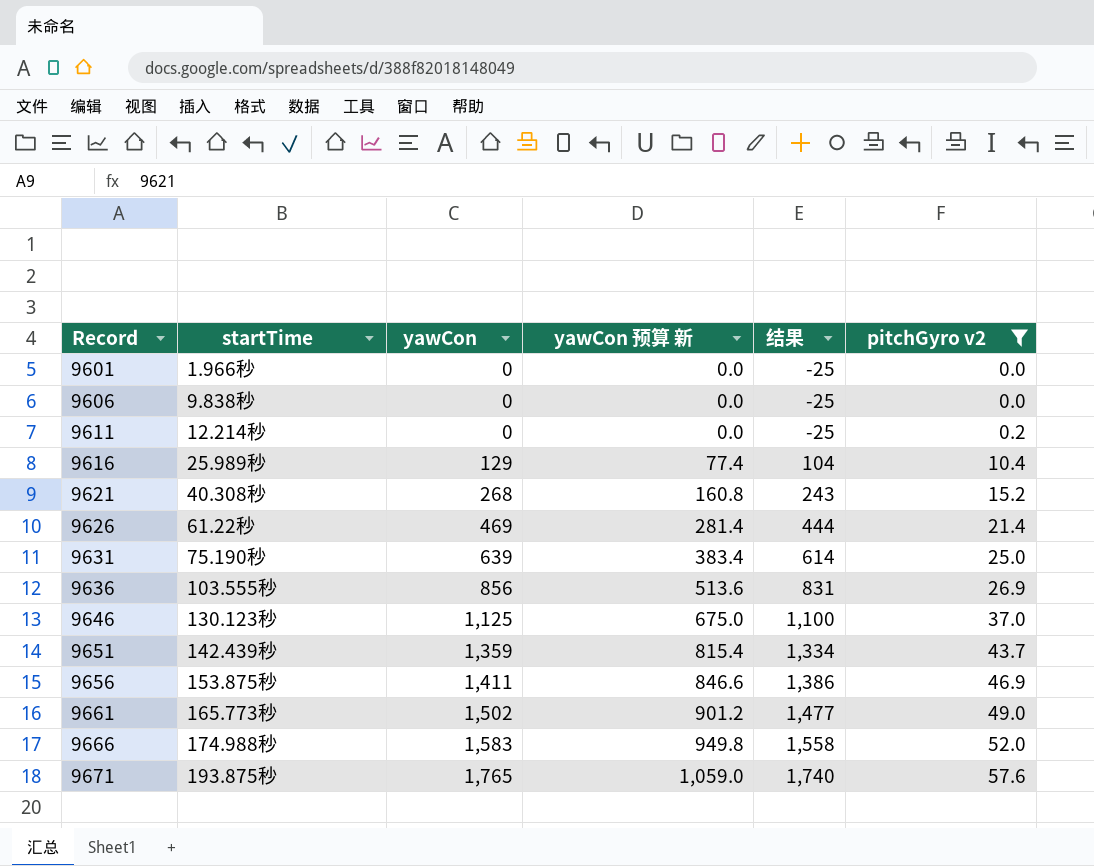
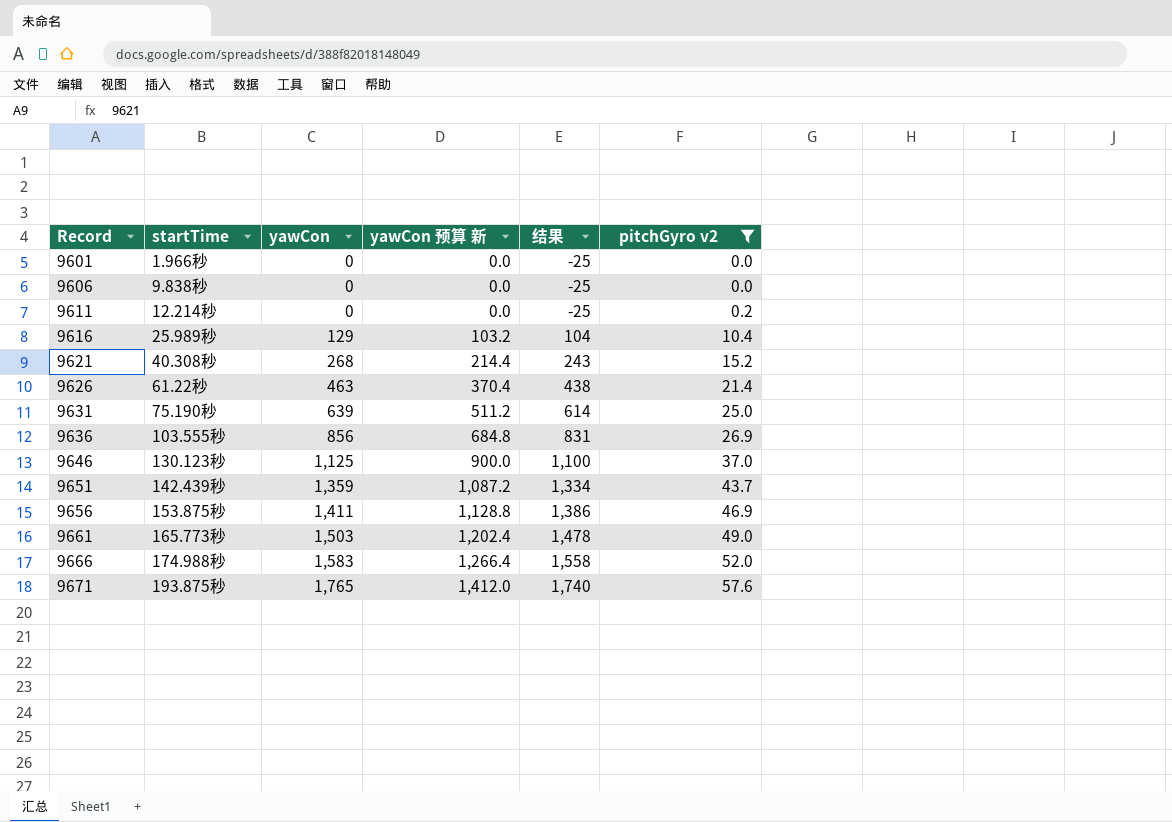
column yawCon 预算 新 | formula: [yawCon] * 0.6 -> [yawCon] * 0.8
9626 | yawCon: 469 -> 463
9626 | 结果: 444 -> 438
9661 | yawCon: 1,502 -> 1,503
9661 | 结果: 1,477 -> 1,478

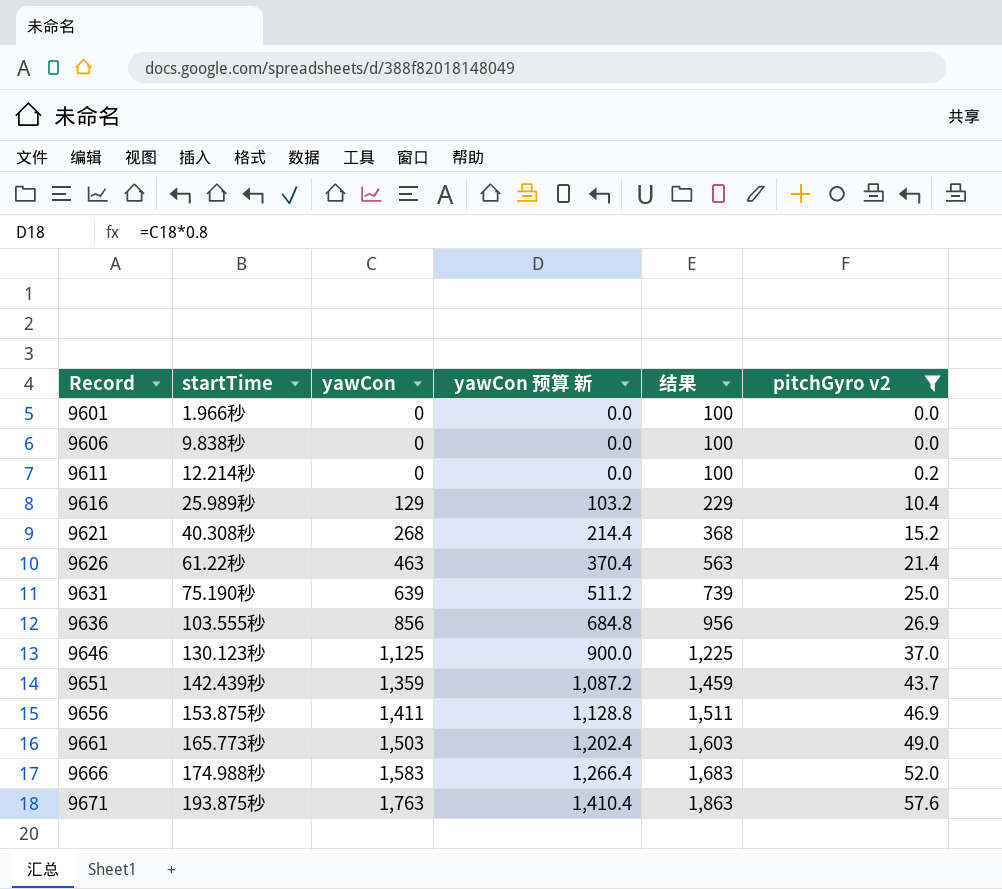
column 结果 | formula: [yawCon] - 25 -> [yawCon] + 100
9671 | yawCon: 1,765 -> 1,763
9671 | yawCon 预算 新: 1,412.0 -> 1,410.4

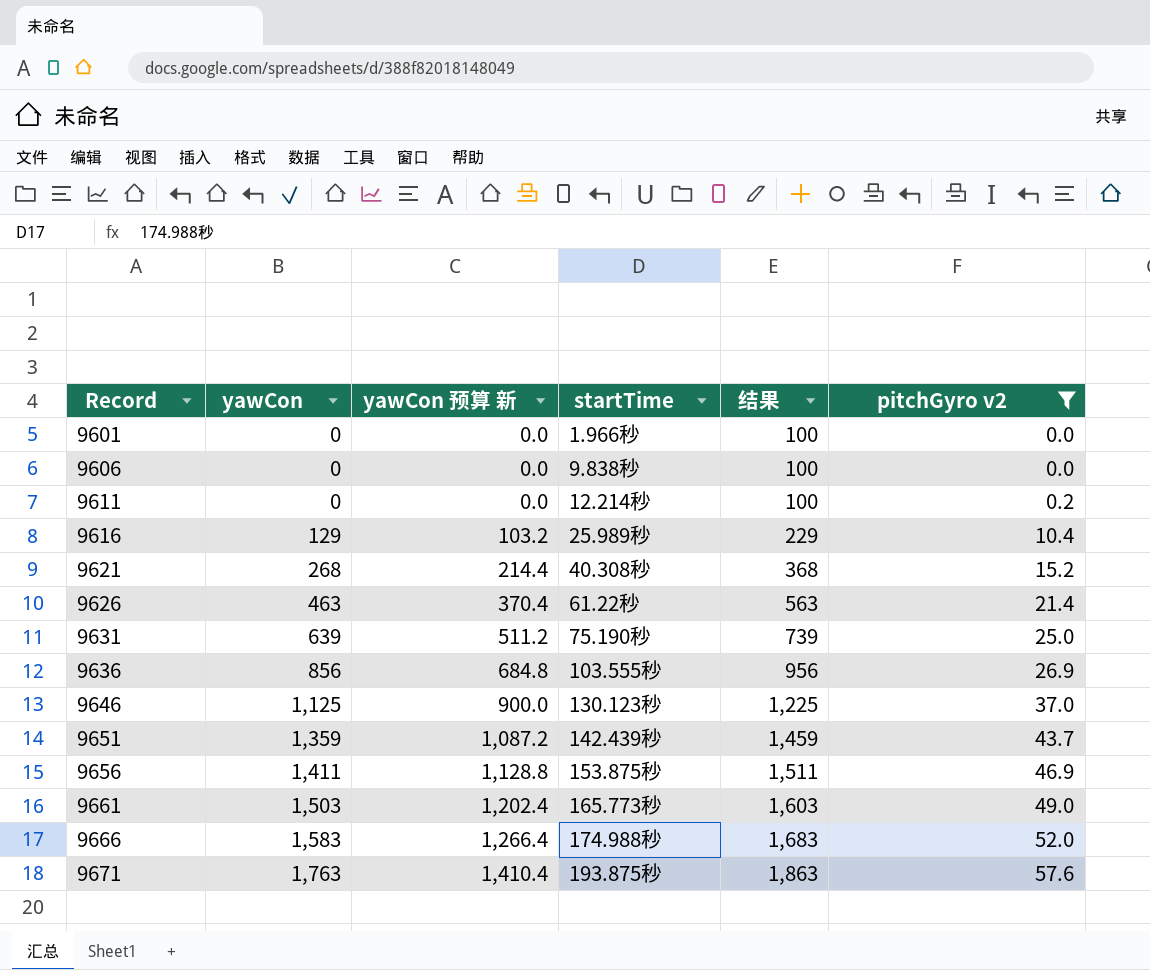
column startTime | position: 2 -> 4

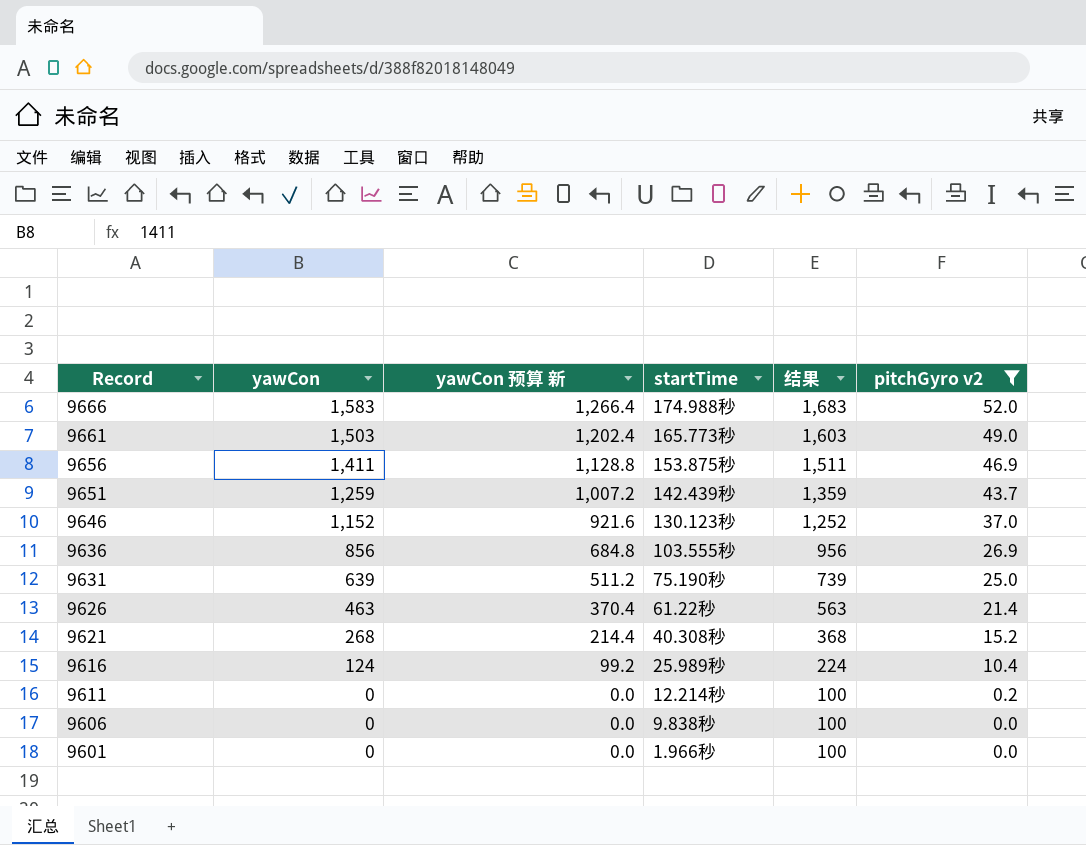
row order: Record ascending -> Record descending
row 9671: 1,763 | 1,410.4 | 193.875秒 | 1,863 | 57.6 -> none
9651 | yawCon: 1,359 -> 1,259
9651 | yawCon 预算 新: 1,087.2 -> 1,007.2
9651 | 结果: 1,459 -> 1,359
9646 | yawCon: 1,125 -> 1,152
9646 | yawCon 预算 新: 900.0 -> 921.6
9646 | 结果: 1,225 -> 1,252
9616 | yawCon: 129 -> 124
9616 | yawCon 预算 新: 103.2 -> 99.2
9616 | 结果: 229 -> 224

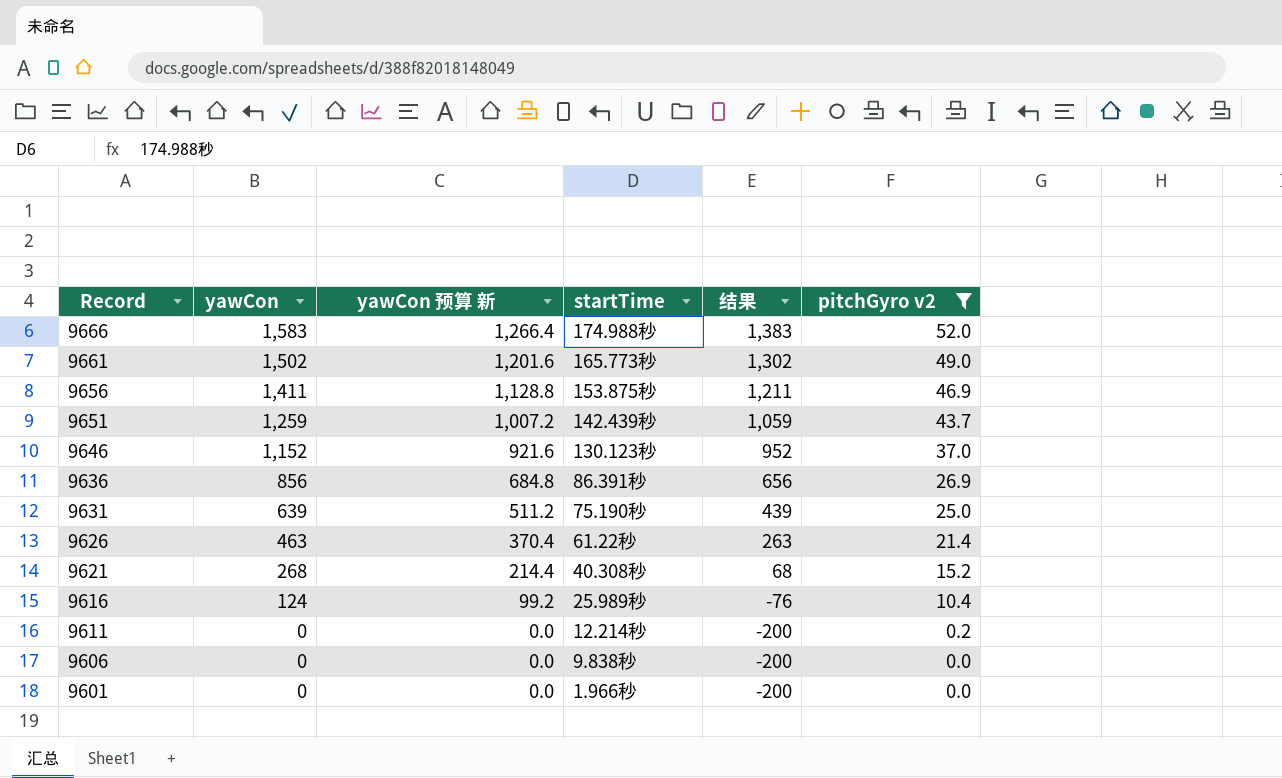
column 结果 | formula: [yawCon] + 100 -> [yawCon] - 200
9661 | yawCon: 1,503 -> 1,502
9661 | yawCon 预算 新: 1,202.4 -> 1,201.6
9636 | startTime: 103.555秒 -> 86.391秒

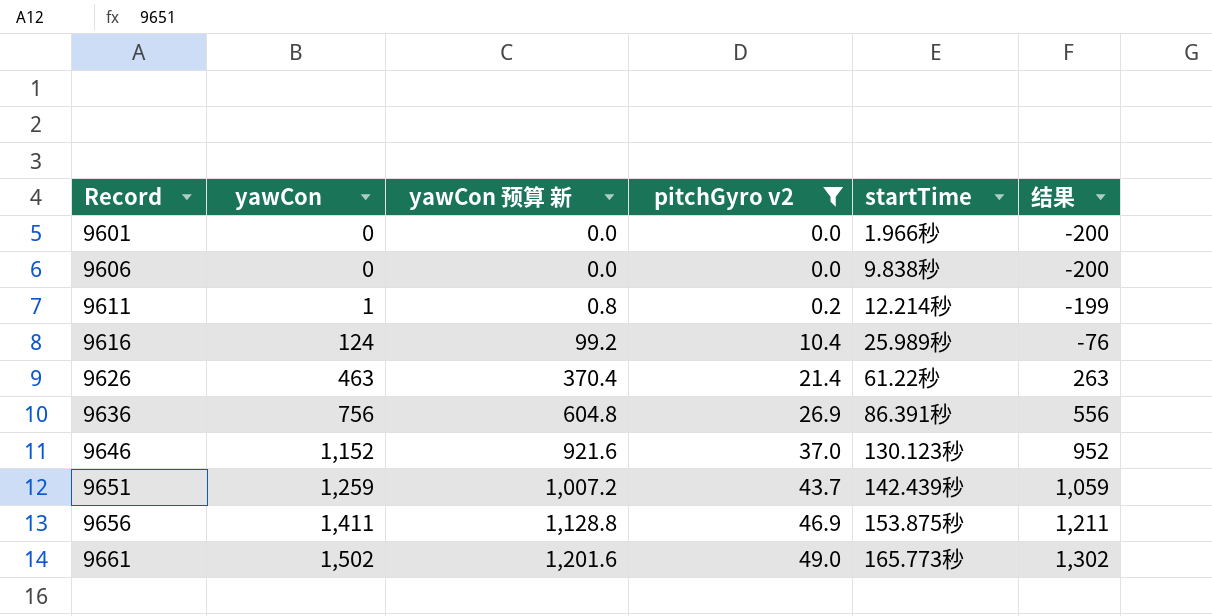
row order: Record descending -> Record ascending
column pitchGyro v2 | position: 6 -> 4
row 9666: 1,583 | 1,266.4 | 174.988秒 | 1,383 | 52.0 -> none
row 9631: 639 | 511.2 | 75.190秒 | 439 | 25.0 -> none
row 9621: 268 | 214.4 | 40.308秒 | 68 | 15.2 -> none
9611 | yawCon: 0 -> 1
9611 | yawCon 预算 新: 0.0 -> 0.8
9611 | 结果: -200 -> -199
9636 | yawCon: 856 -> 756
9636 | yawCon 预算 新: 684.8 -> 604.8
9636 | 结果: 656 -> 556

